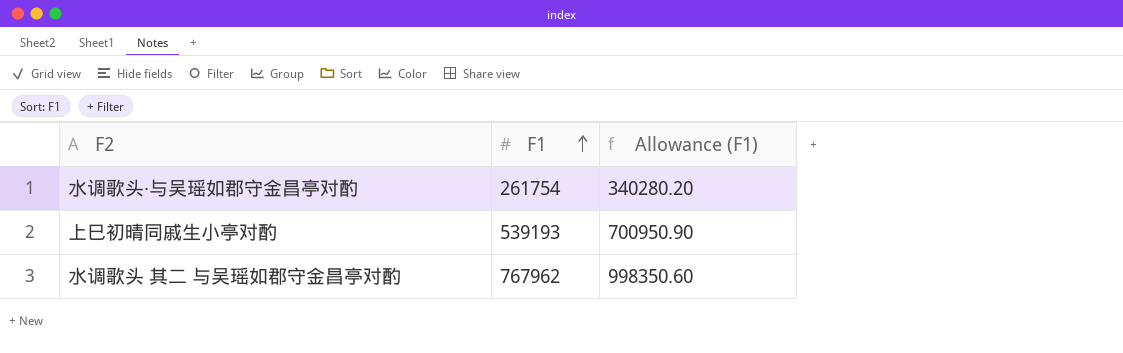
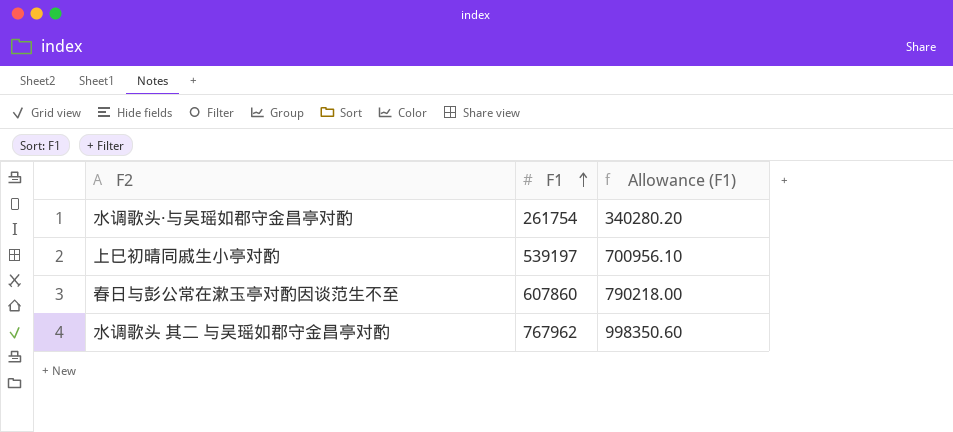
上巳初晴同戚生小亭对酌 | F1: 539193 -> 539197
上巳初晴同戚生小亭对酌 | Allowance (F1): 700950.90 -> 700956.10
row 春日与彭公常在漱玉亭对酌因谈范生不至: none -> 607860 | 790218.00

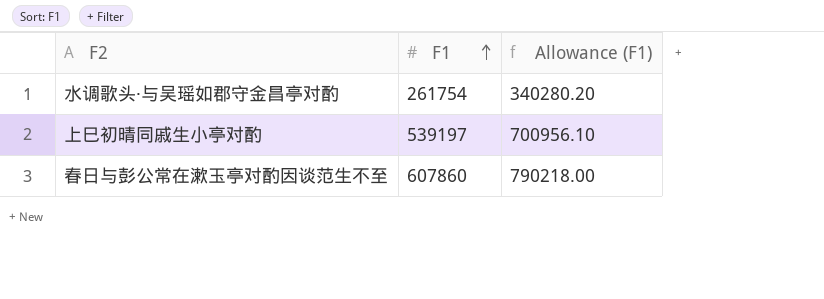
row 水调歌头 其二 与吴瑶如郡守金昌亭对酌: 767962 | 998350.60 -> none

